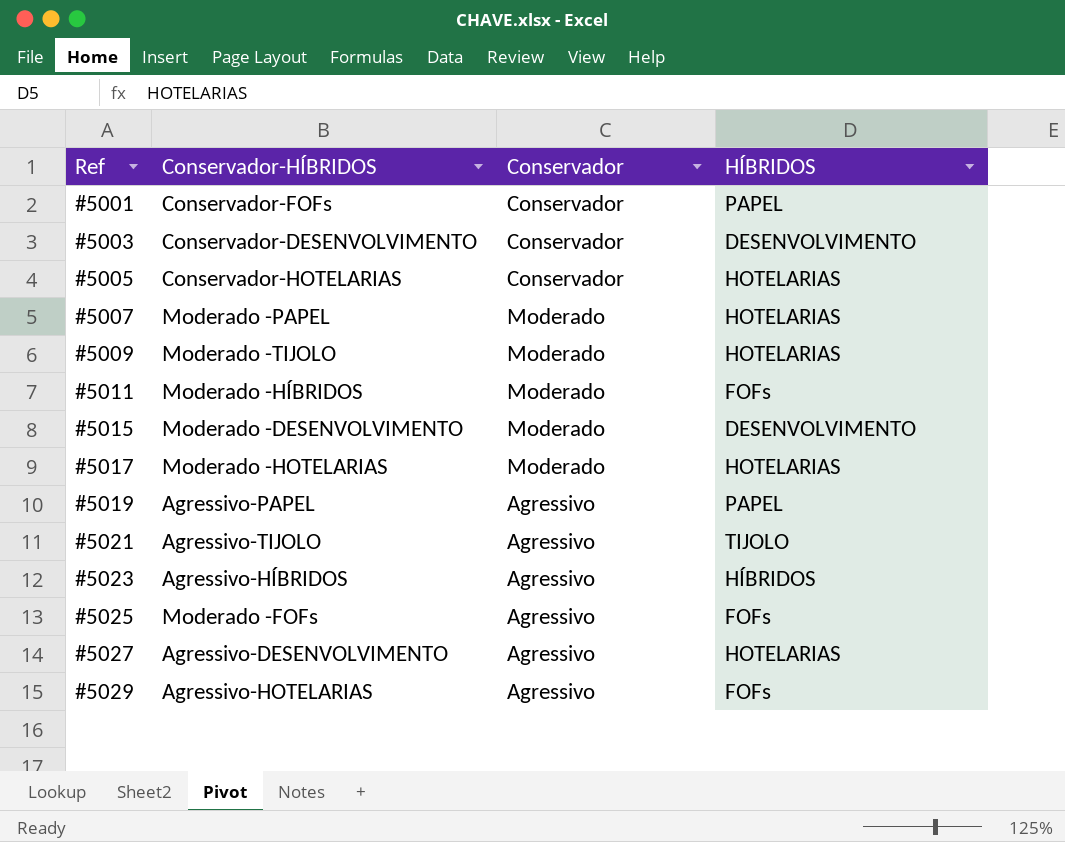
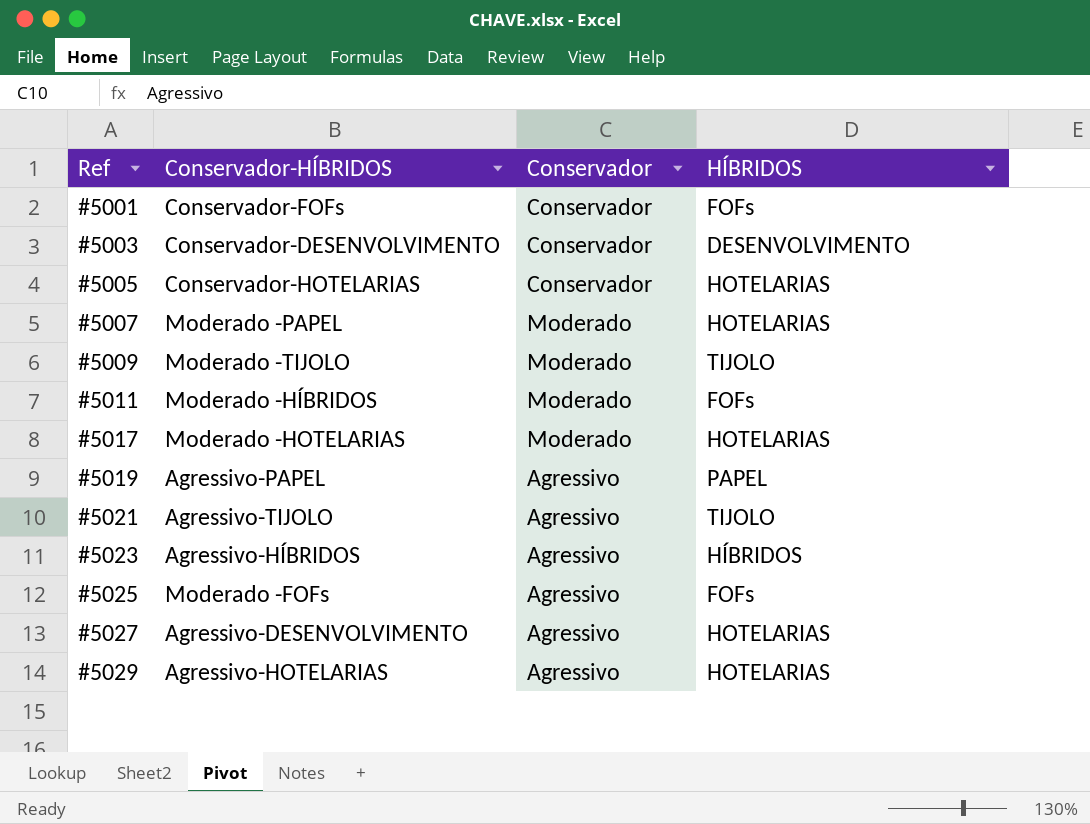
row #5015: Moderado -DESENVOLVIMENTO | Moderado | DESENVOLVIMENTO -> none
#5001 | HÍBRIDOS: PAPEL -> FOFs
#5009 | HÍBRIDOS: HOTELARIAS -> TIJOLO
#5029 | HÍBRIDOS: FOFs -> HOTELARIAS

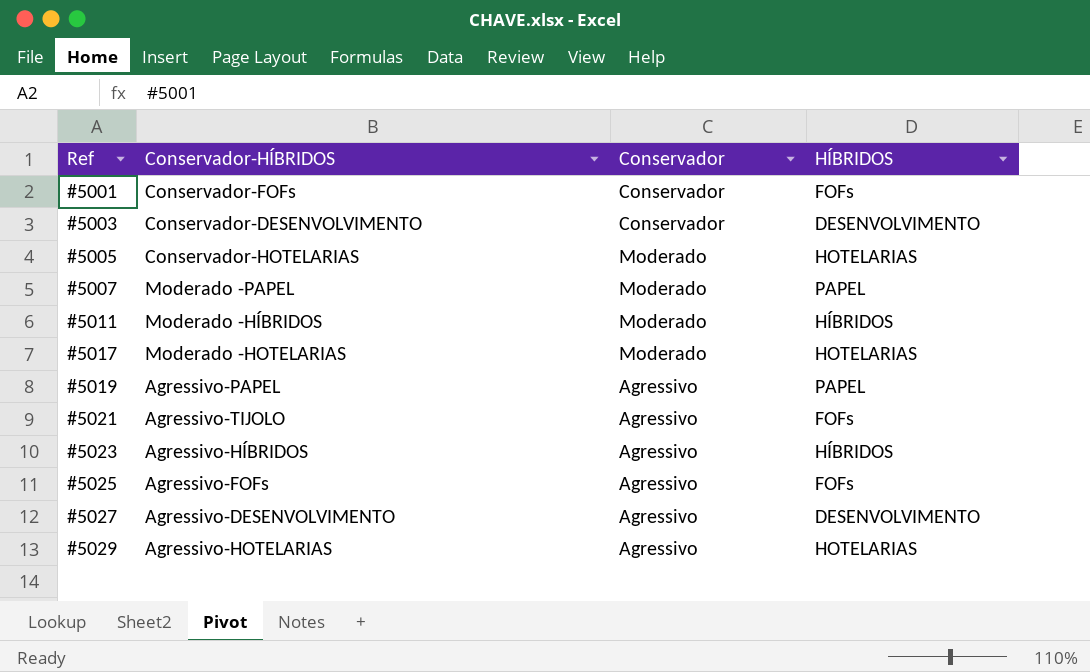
row #5009: Moderado -TIJOLO | Moderado | TIJOLO -> none
#5005 | Conservador: Conservador -> Moderado
#5007 | HÍBRIDOS: HOTELARIAS -> PAPEL
#5011 | HÍBRIDOS: FOFs -> HÍBRIDOS
#5021 | HÍBRIDOS: TIJOLO -> FOFs
#5025 | Conservador-HÍBRIDOS: Moderado -FOFs -> Agressivo-FOFs
#5027 | HÍBRIDOS: HOTELARIAS -> DESENVOLVIMENTO

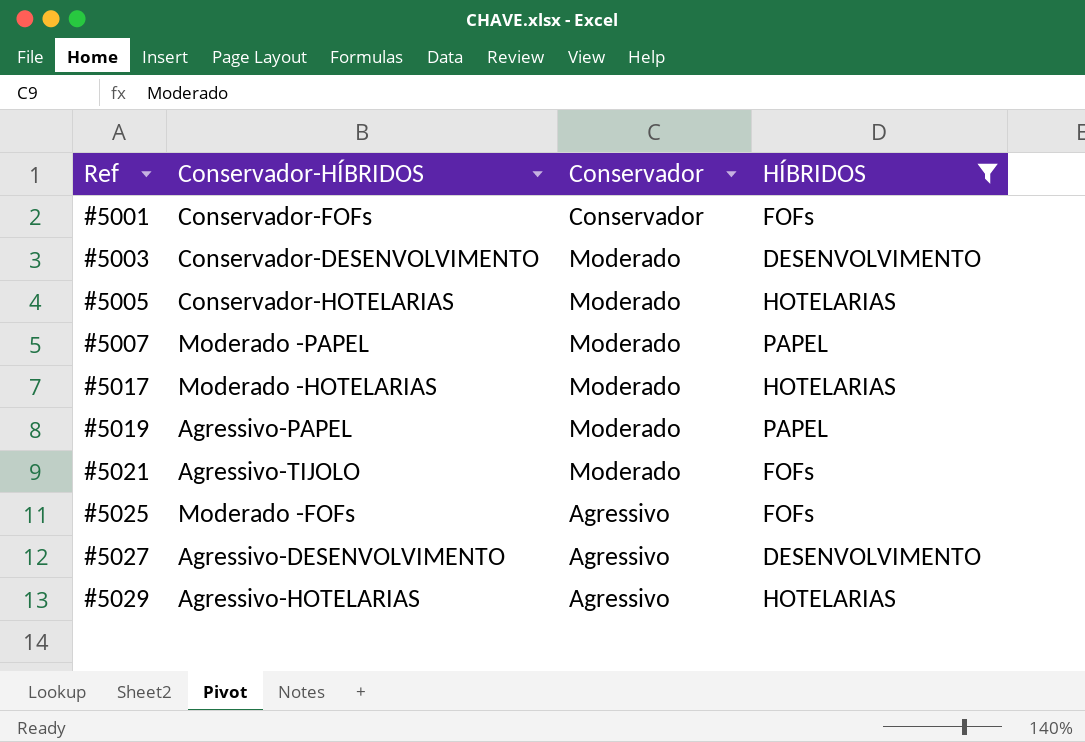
filter: none -> HÍBRIDOS != HÍBRIDOS
#5003 | Conservador: Conservador -> Moderado
#5019 | Conservador: Agressivo -> Moderado
#5021 | Conservador: Agressivo -> Moderado
#5025 | Conservador-HÍBRIDOS: Agressivo-FOFs -> Moderado -FOFs

